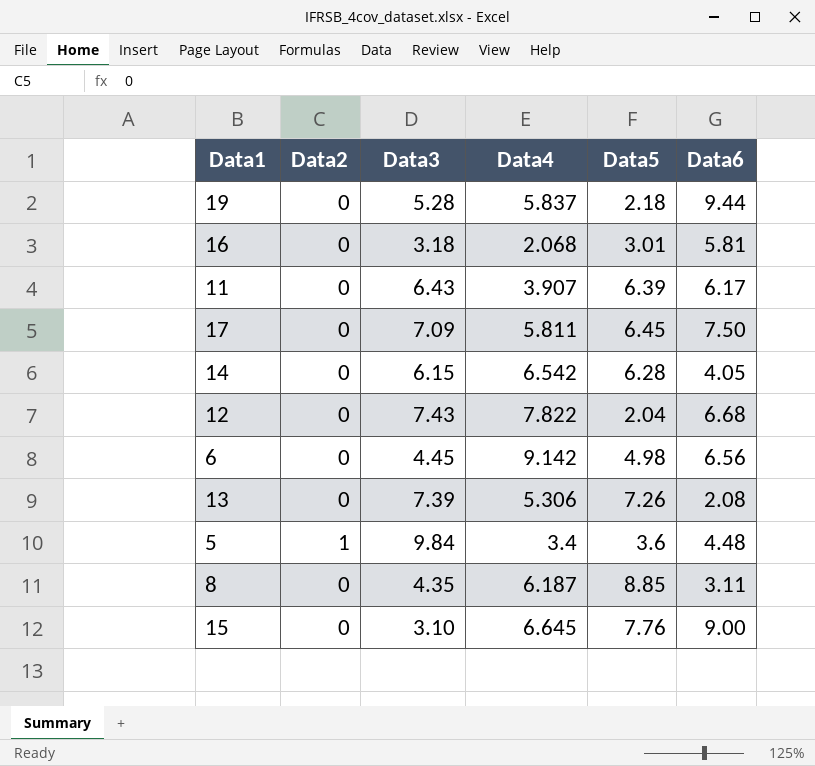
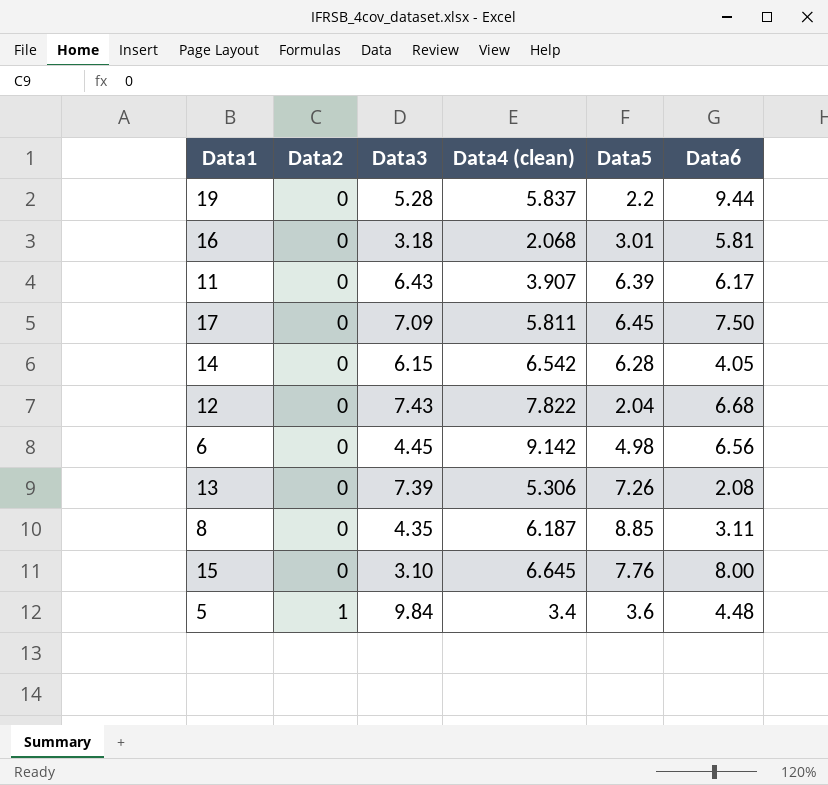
row order: none -> Data2 ascending
column name: Data4 -> Data4 (clean)
19 | Data5: 2.18 -> 2.2
15 | Data6: 9.00 -> 8.00

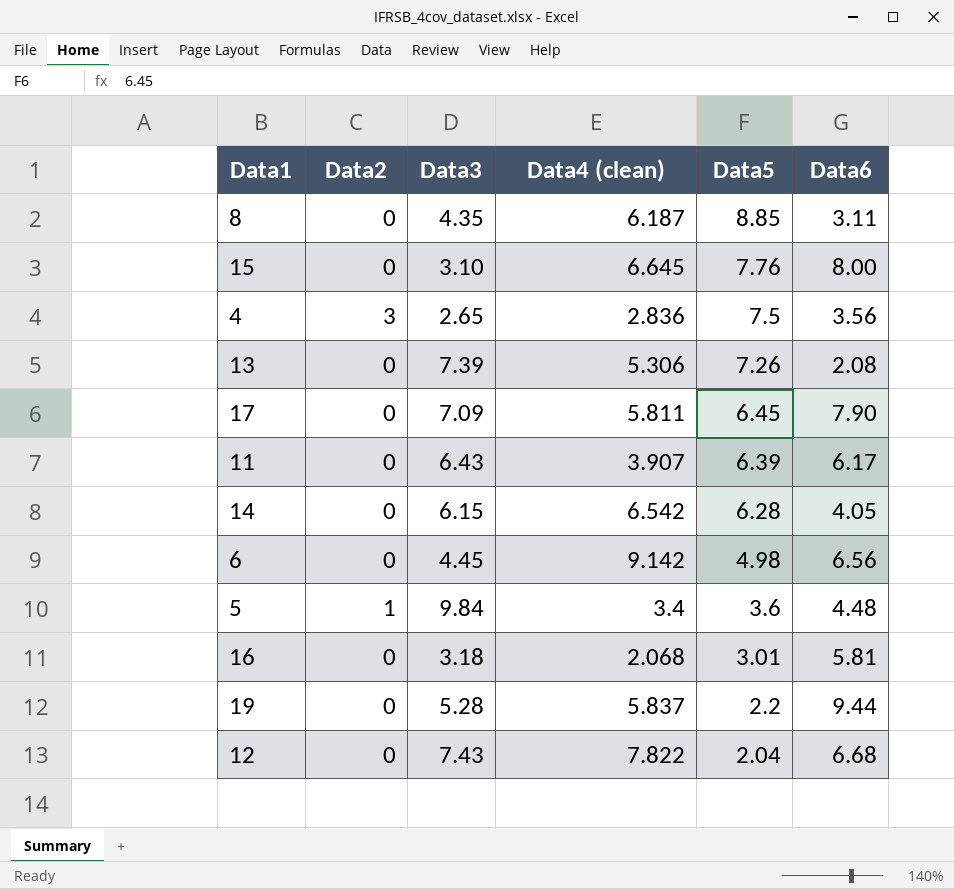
row order: Data2 ascending -> Data5 descending
row 4: none -> 3 | 2.65 | 2.836 | 7.5 | 3.56
17 | Data6: 7.50 -> 7.90

